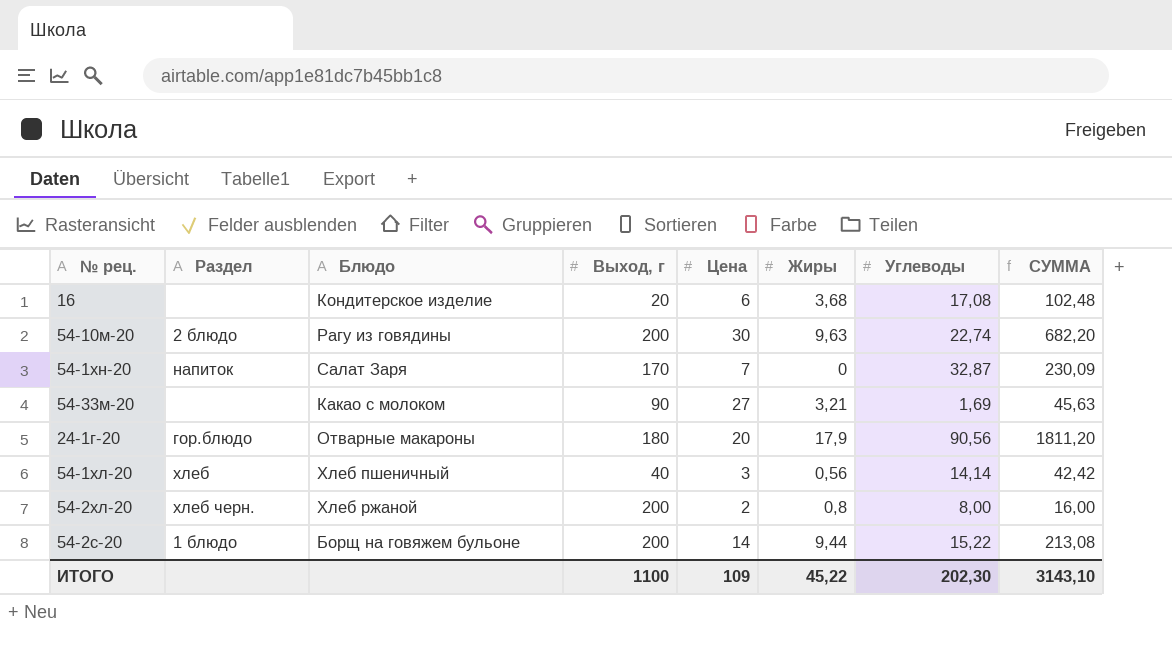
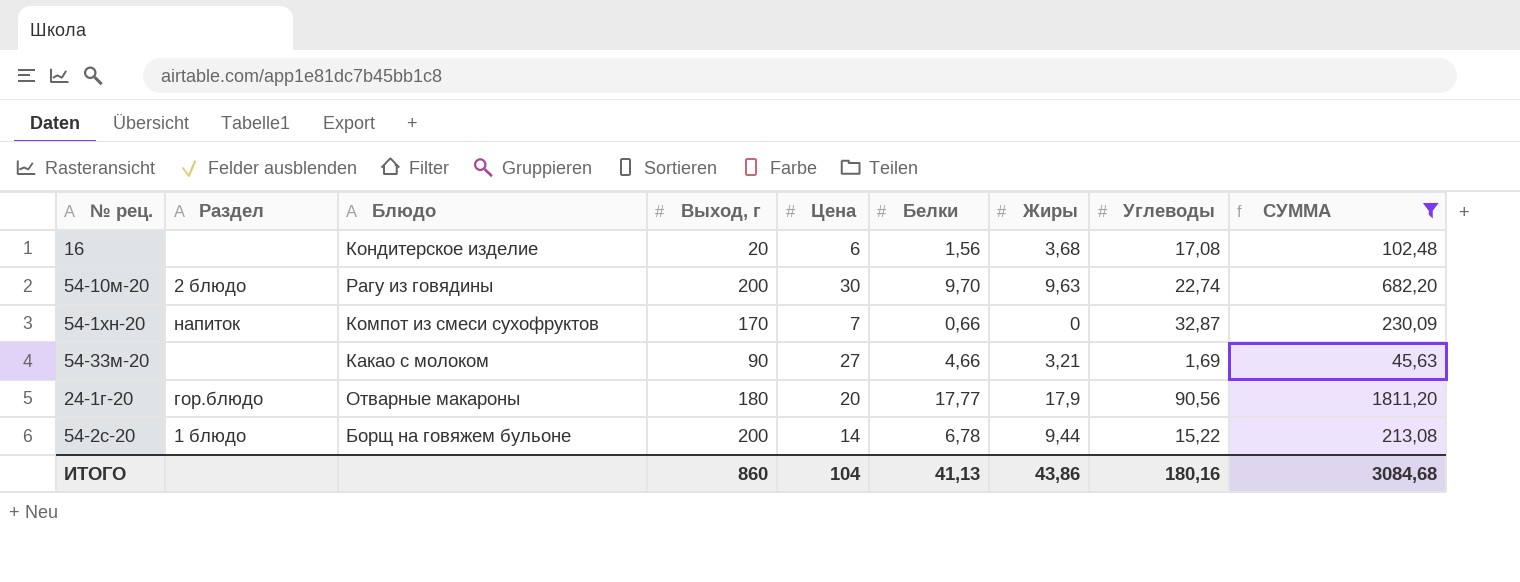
filter: none -> СУММА >= 45,63
column Белки | position: none -> 6
54-1хн-20 | Блюдо: Салат Заря -> Компот из смеси сухофруктов
ИТОГО | Выход, г: 1100 -> 860
ИТОГО | Цена: 109 -> 104
ИТОГО | Жиры: 45,22 -> 43,86
ИТОГО | Углеводы: 202,30 -> 180,16
ИТОГО | СУММА: 3143,10 -> 3084,68

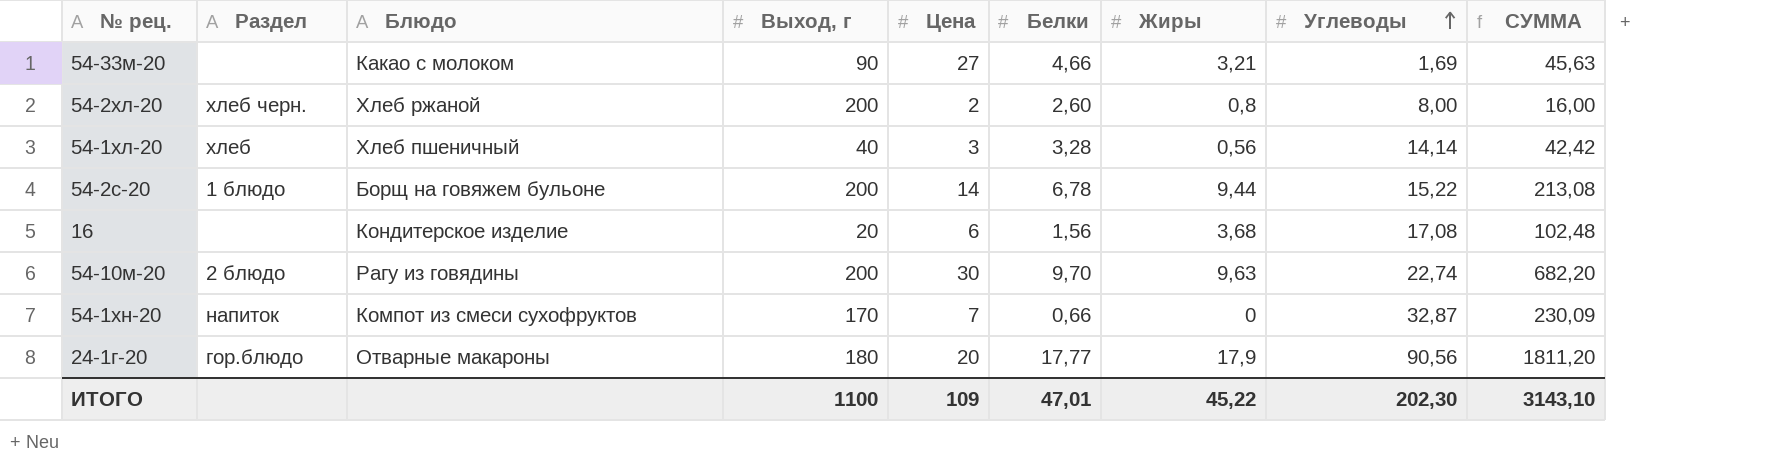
filter: СУММА >= 45,63 -> none
row order: none -> Углеводы ascending
ИТОГО | Выход, г: 860 -> 1100
ИТОГО | Цена: 104 -> 109
ИТОГО | Белки: 41,13 -> 47,01
ИТОГО | Жиры: 43,86 -> 45,22
ИТОГО | Углеводы: 180,16 -> 202,30
ИТОГО | СУММА: 3084,68 -> 3143,10

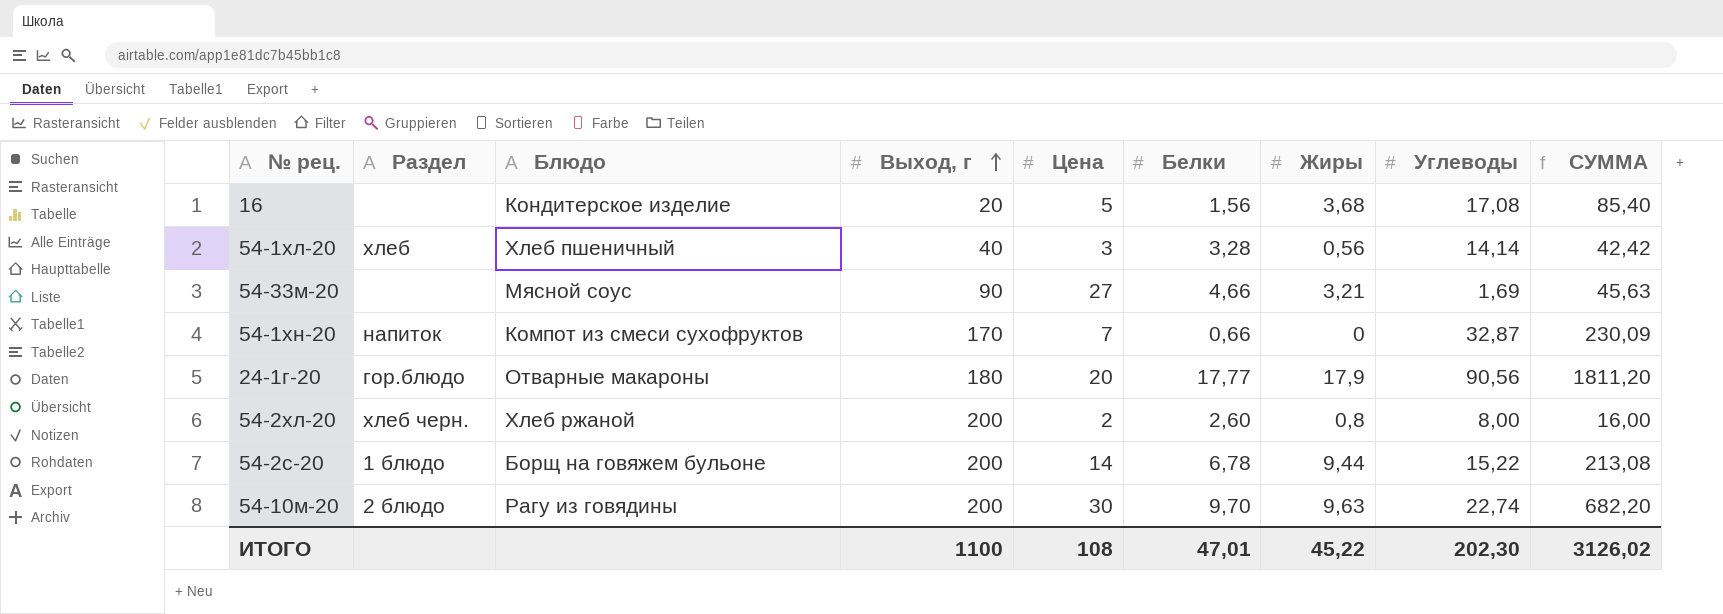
row order: Углеводы ascending -> Выход, г ascending
16 | Цена: 6 -> 5
16 | СУММА: 102,48 -> 85,40
54-33м-20 | Блюдо: Какао с молоком -> Мясной соус
ИТОГО | Цена: 109 -> 108
ИТОГО | СУММА: 3143,10 -> 3126,02

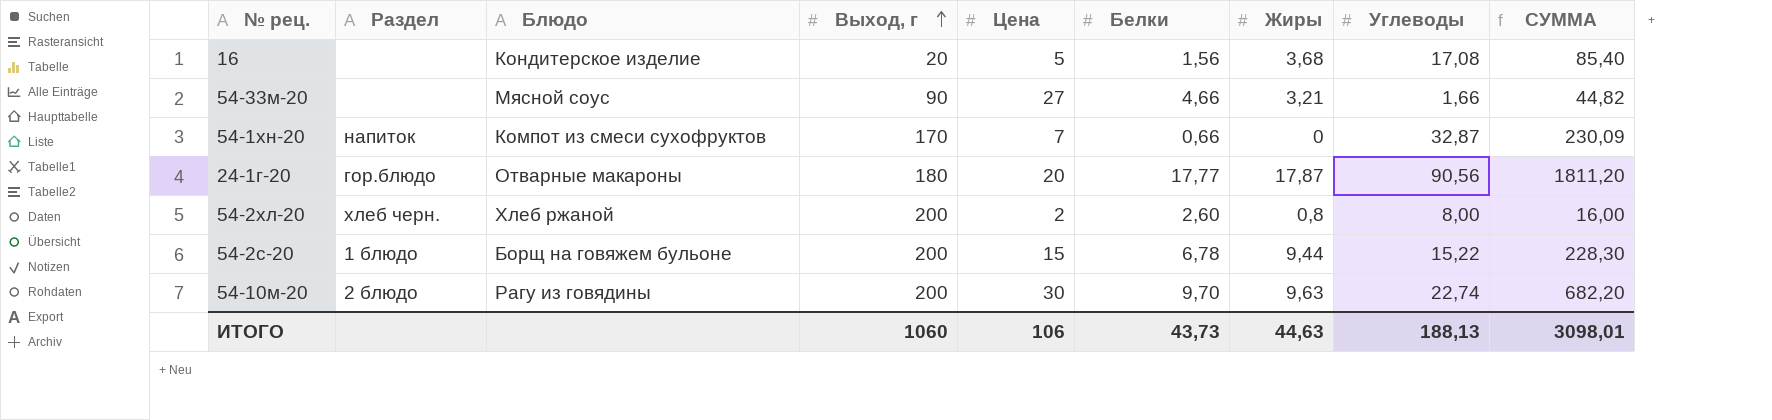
row 54-1хл-20: хлеб | Хлеб пшеничный | 40 | 3 | 3,28 | 0,56 | 14,14 | 42,42 -> none
54-33м-20 | Углеводы: 1,69 -> 1,66
54-33м-20 | СУММА: 45,63 -> 44,82
24-1г-20 | Жиры: 17,9 -> 17,87
54-2с-20 | Цена: 14 -> 15
54-2с-20 | СУММА: 213,08 -> 228,30
ИТОГО | Выход, г: 1100 -> 1060
ИТОГО | Цена: 108 -> 106
ИТОГО | Белки: 47,01 -> 43,73
ИТОГО | Жиры: 45,22 -> 44,63
ИТОГО | Углеводы: 202,30 -> 188,13
ИТОГО | СУММА: 3126,02 -> 3098,01

